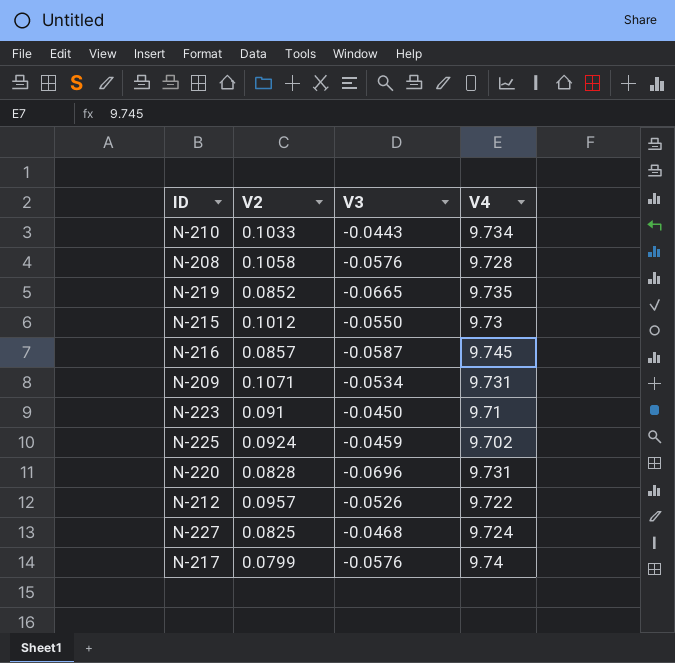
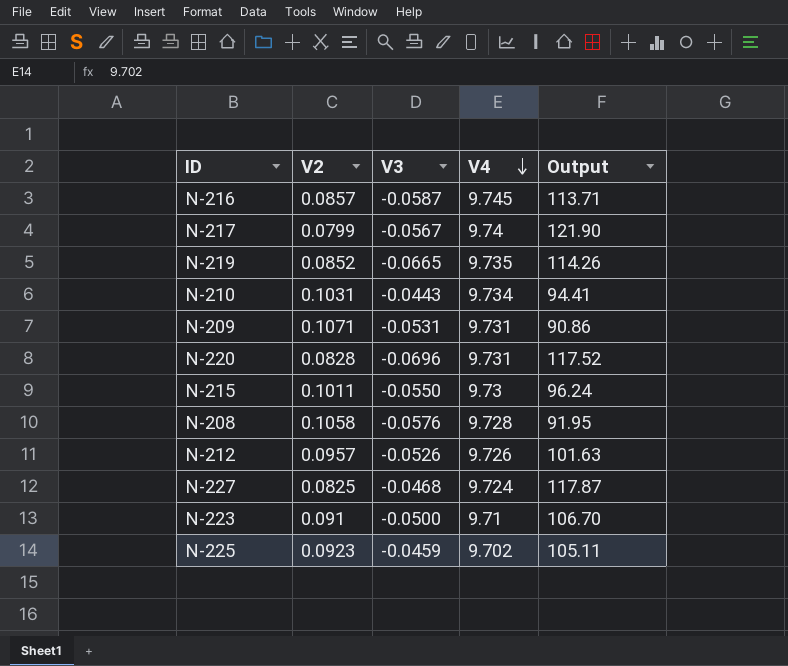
row order: none -> V4 descending
column Output | formula: none -> [V4] / [V2]
N-217 | V3: -0.0576 -> -0.0567
N-210 | V2: 0.1033 -> 0.1031
N-209 | V3: -0.0534 -> -0.0531
N-215 | V2: 0.1012 -> 0.1011
N-212 | V4: 9.722 -> 9.726
N-223 | V3: -0.0450 -> -0.0500
N-225 | V2: 0.0924 -> 0.0923

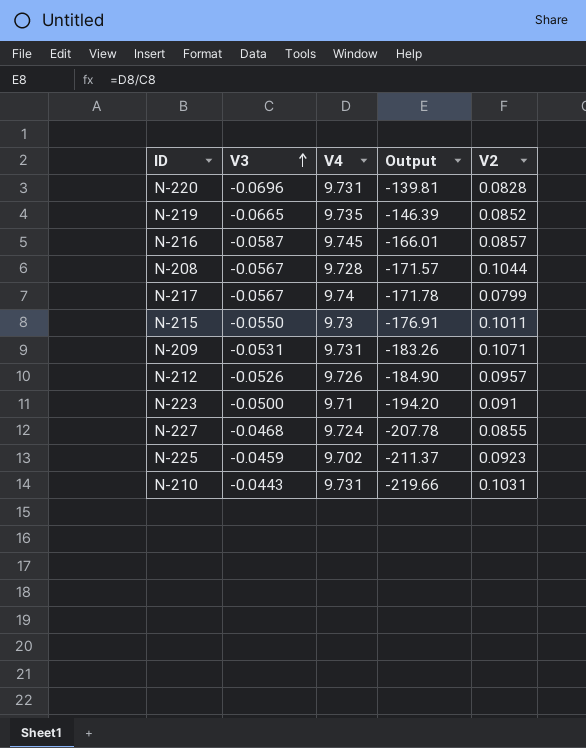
row order: V4 descending -> V3 ascending
column Output | formula: [V4] / [V2] -> [V4] / [V3]
column V2 | position: 2 -> 5
N-208 | V3: -0.0576 -> -0.0567
N-208 | V2: 0.1058 -> 0.1044
N-227 | V2: 0.0825 -> 0.0855
N-210 | V4: 9.734 -> 9.731

